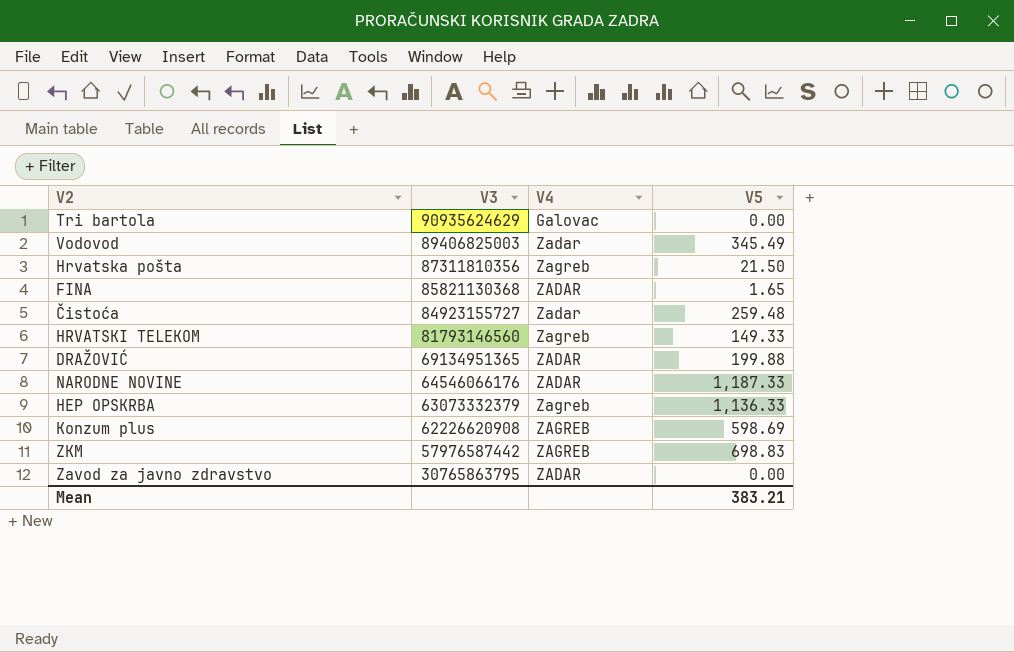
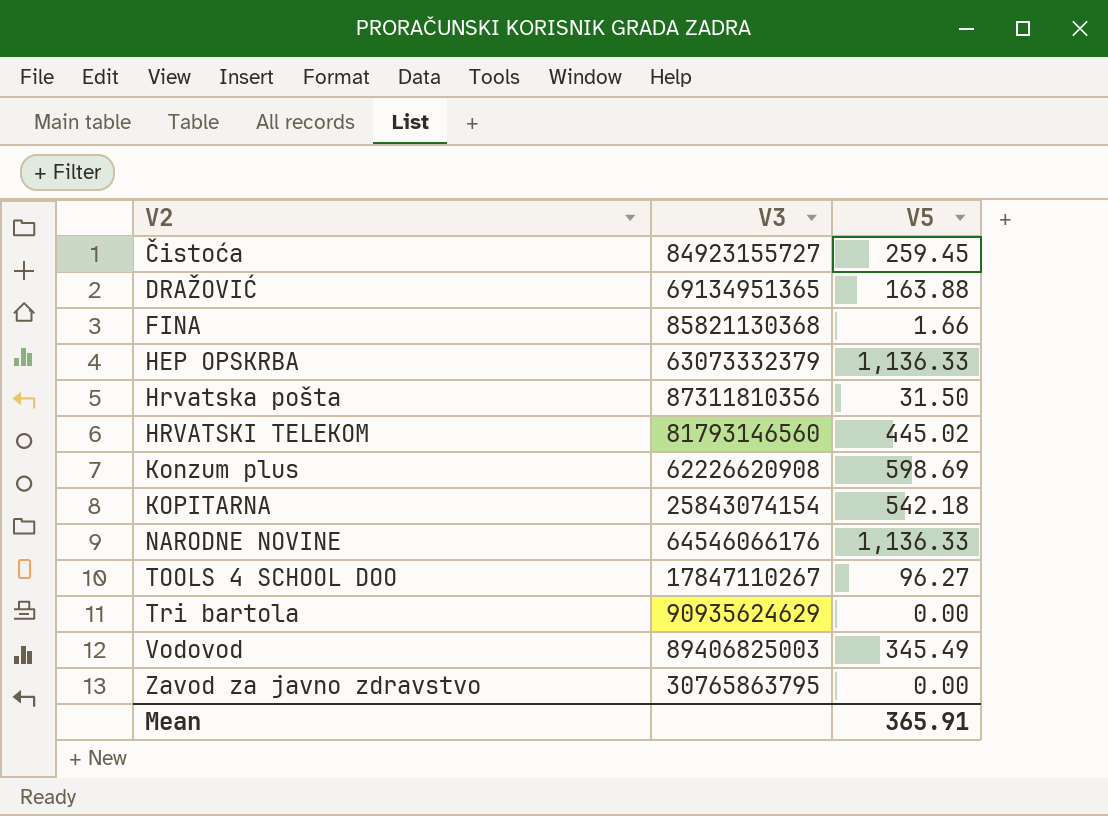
row order: V3 descending -> V2 ascending
column V4 | position: 3 -> none
row ZKM: 57976587442 | ZAGREB | 698.83 -> none
Čistoća | V5: 259.48 -> 259.45
DRAŽOVIĆ | V5: 199.88 -> 163.88
FINA | V5: 1.65 -> 1.66
Hrvatska pošta | V5: 21.50 -> 31.50
HRVATSKI TELEKOM | V5: 149.33 -> 445.02
row KOPITARNA: none -> 25843074154 | 542.18
NARODNE NOVINE | V5: 1,187.33 -> 1,136.33
row TOOLS 4 SCHOOL DOO: none -> 17847110267 | 96.27
Mean | V5: 383.21 -> 365.91

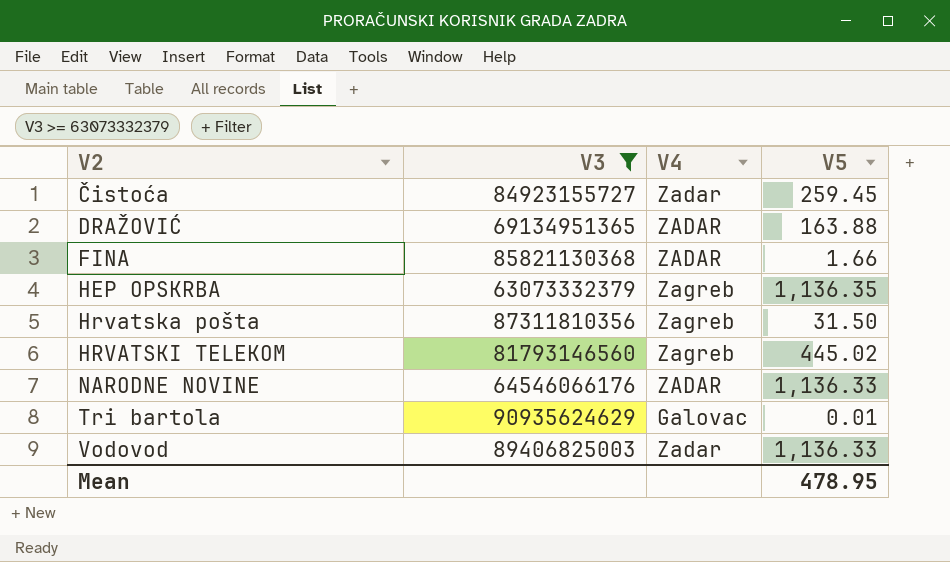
filter: none -> V3 >= 63073332379
column V4 | position: none -> 3
HEP OPSKRBA | V5: 1,136.33 -> 1,136.35
Tri bartola | V5: 0.00 -> 0.01
Vodovod | V5: 345.49 -> 1,136.33
Mean | V5: 365.91 -> 478.95

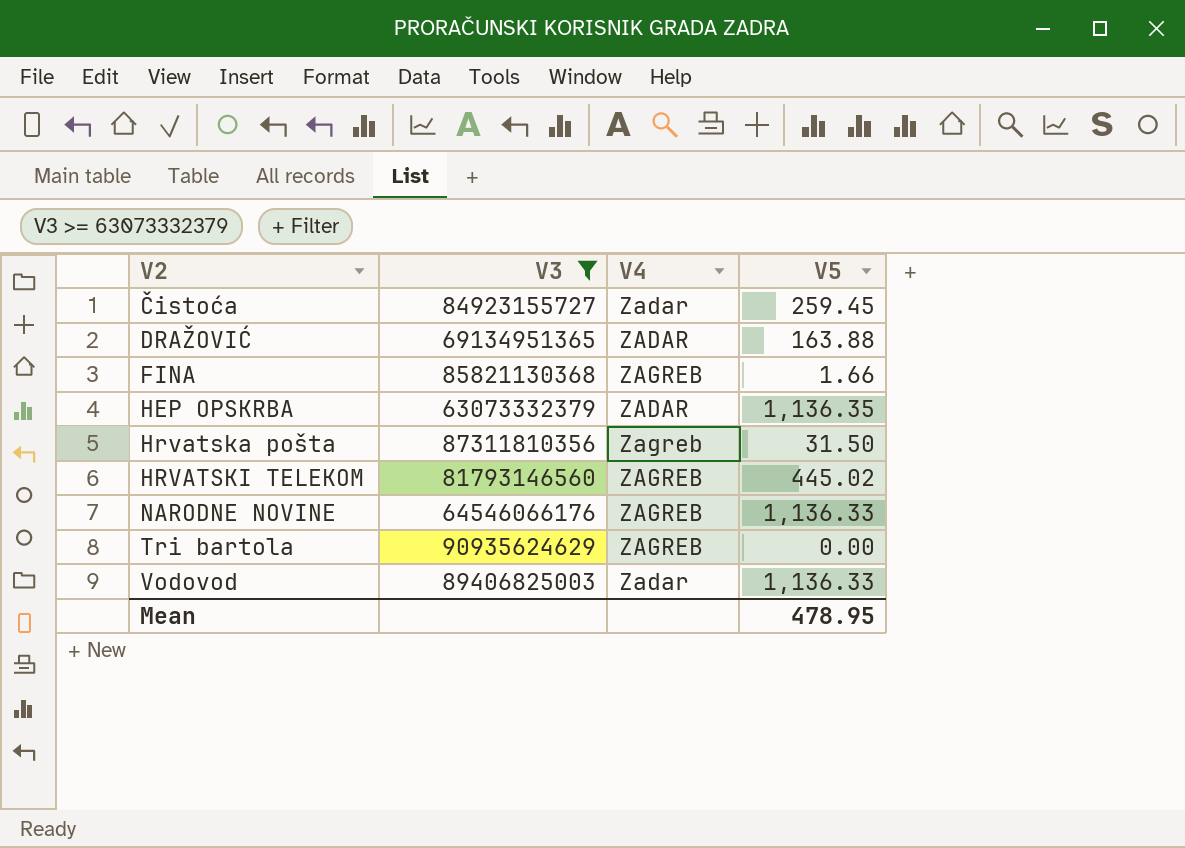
FINA | V4: ZADAR -> ZAGREB
HEP OPSKRBA | V4: Zagreb -> ZADAR
HRVATSKI TELEKOM | V4: Zagreb -> ZAGREB
NARODNE NOVINE | V4: ZADAR -> ZAGREB
Tri bartola | V4: Galovac -> ZAGREB
Tri bartola | V5: 0.01 -> 0.00

